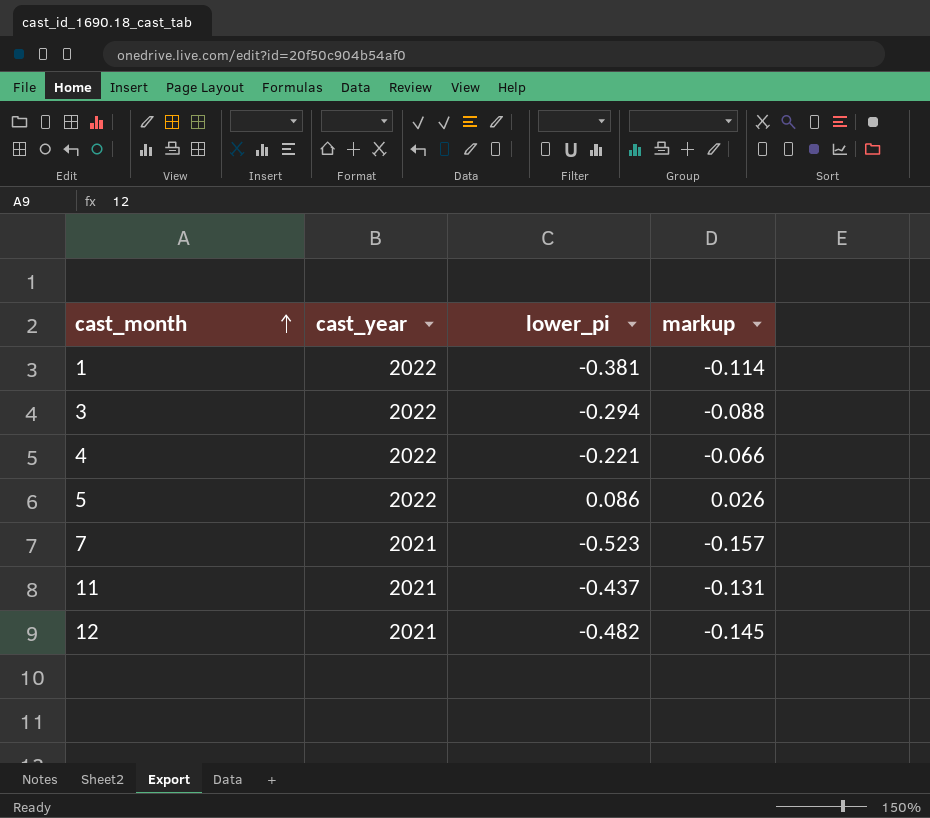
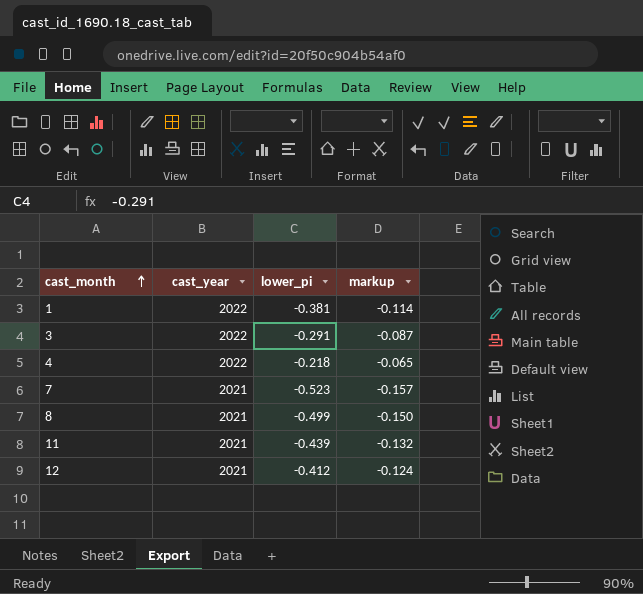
row 5: 2022 | 0.086 | 0.026 -> none
3 | lower_pi: -0.294 -> -0.291
3 | markup: -0.088 -> -0.087
4 | lower_pi: -0.221 -> -0.218
4 | markup: -0.066 -> -0.065
row 8: none -> 2021 | -0.499 | -0.150
11 | lower_pi: -0.437 -> -0.439
11 | markup: -0.131 -> -0.132
12 | lower_pi: -0.482 -> -0.412
12 | markup: -0.145 -> -0.124

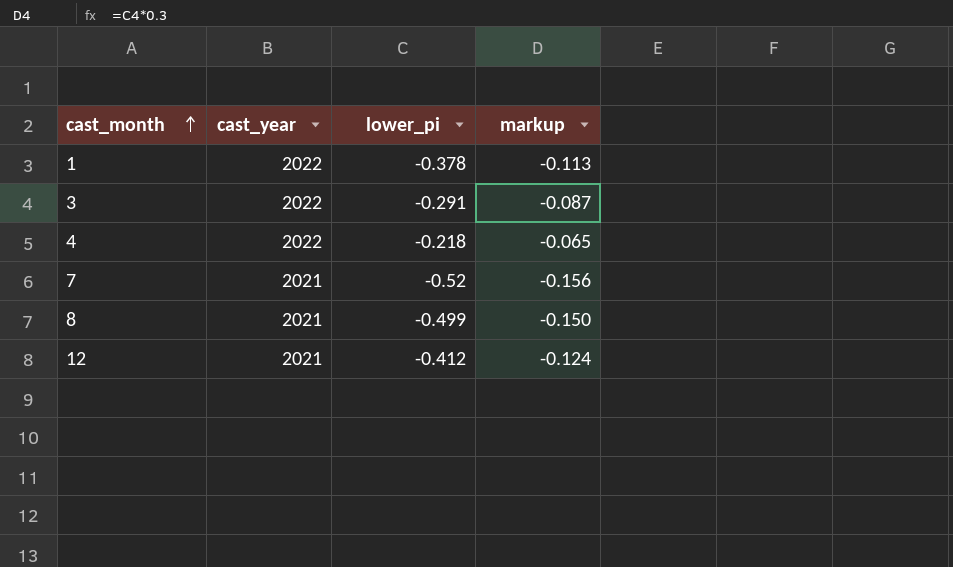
row 11: 2021 | -0.439 | -0.132 -> none
1 | lower_pi: -0.381 -> -0.378
1 | markup: -0.114 -> -0.113
7 | lower_pi: -0.523 -> -0.52
7 | markup: -0.157 -> -0.156

